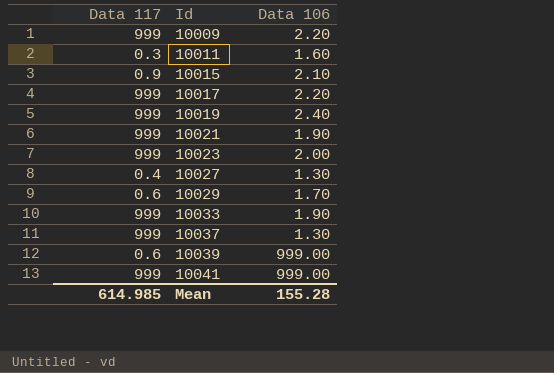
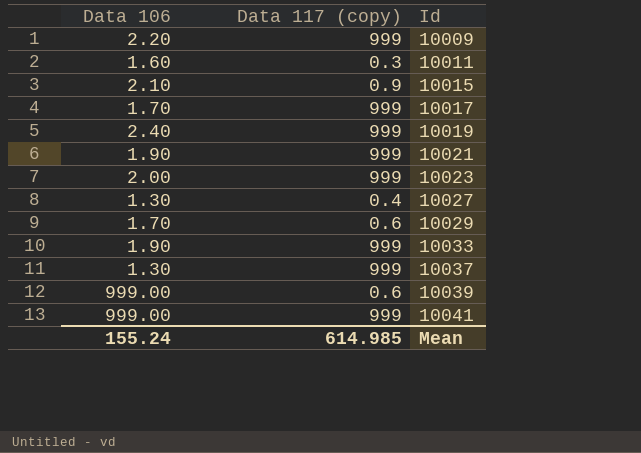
column Data 106 | position: 3 -> 1
column name: Data 117 -> Data 117 (copy)
10017 | Data 106: 2.20 -> 1.70
Mean | Data 106: 155.28 -> 155.24

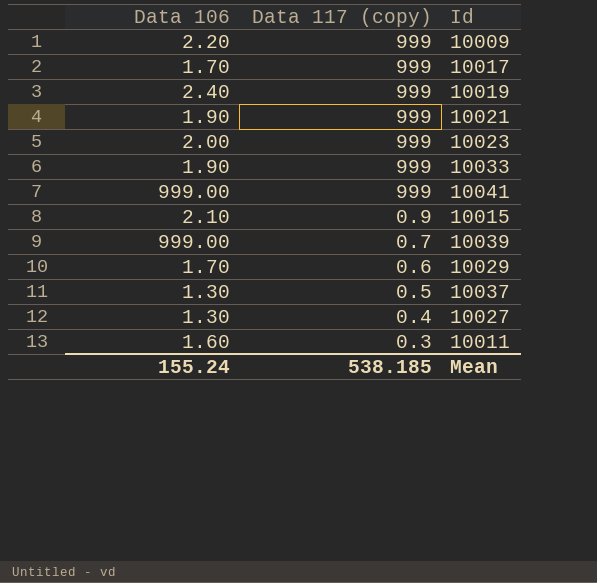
row order: Id ascending -> Data 117 (copy) descending
10039 | Data 117 (copy): 0.6 -> 0.7
10037 | Data 117 (copy): 999 -> 0.5
Mean | Data 117 (copy): 614.985 -> 538.185

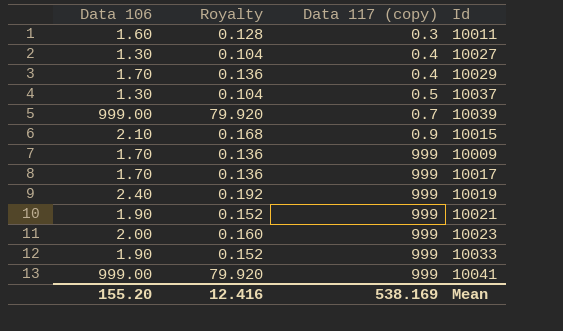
row order: Data 117 (copy) descending -> Data 117 (copy) ascending
column Royalty | formula: none -> [Data 106] * 0.08
10029 | Data 117 (copy): 0.6 -> 0.4
10009 | Data 106: 2.20 -> 1.70
Mean | Data 106: 155.24 -> 155.20
Mean | Data 117 (copy): 538.185 -> 538.169

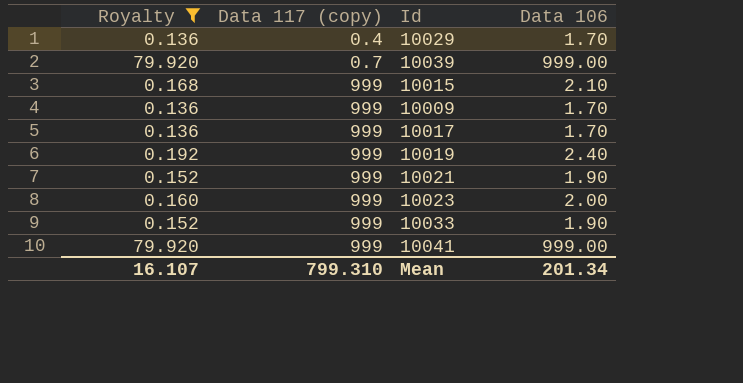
filter: none -> Royalty >= 0.136
column Data 106 | position: 1 -> 4
10015 | Data 117 (copy): 0.9 -> 999
Mean | Royalty: 12.416 -> 16.107
Mean | Data 117 (copy): 538.169 -> 799.310
Mean | Data 106: 155.20 -> 201.34

